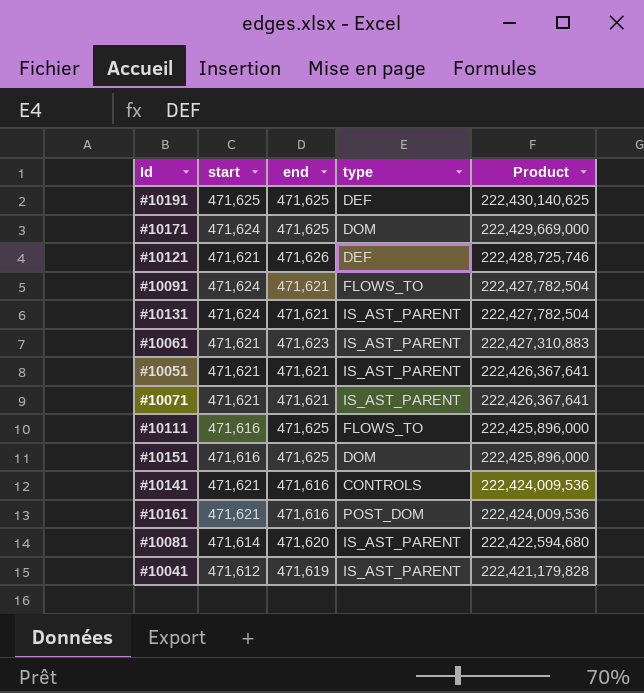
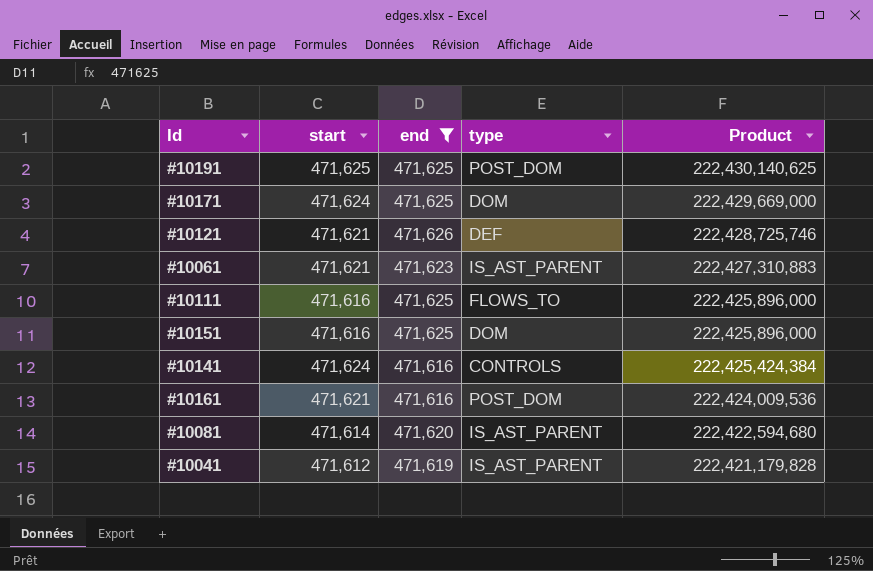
filter: none -> end != 471,621
#10191 | type: DEF -> POST_DOM
#10141 | start: 471,621 -> 471,624
#10141 | Product: 222,424,009,536 -> 222,425,424,384

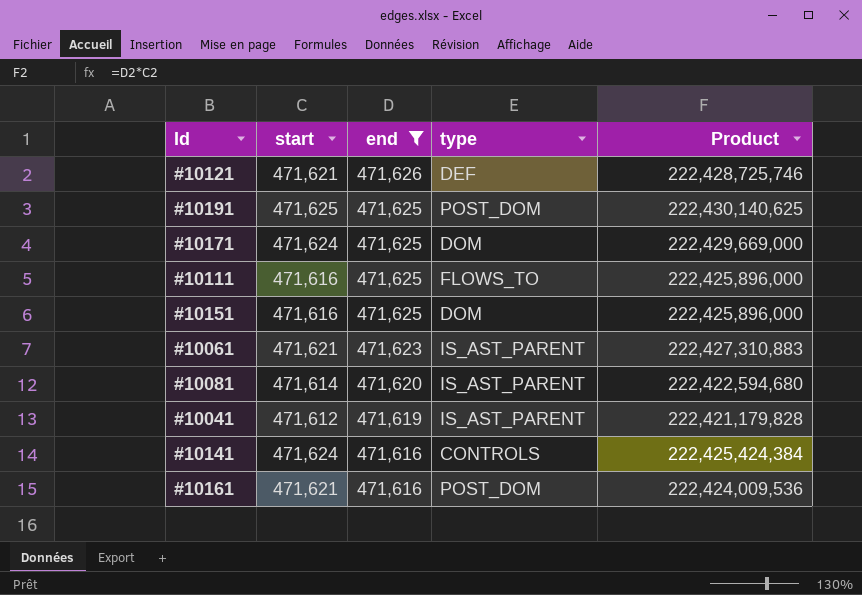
row order: Product descending -> end descending

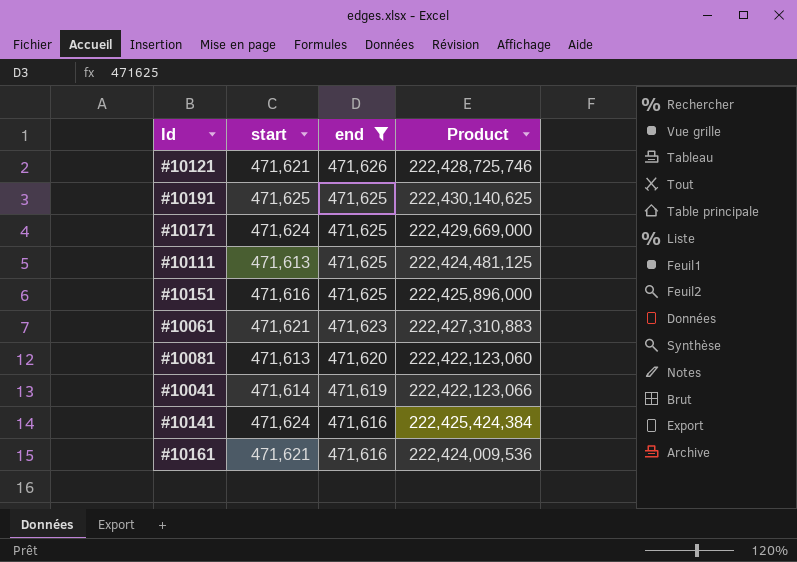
column type | position: 4 -> none
#10111 | start: 471,616 -> 471,613
#10111 | Product: 222,425,896,000 -> 222,424,481,125
#10081 | start: 471,614 -> 471,613
#10081 | Product: 222,422,594,680 -> 222,422,123,060
#10041 | start: 471,612 -> 471,614
#10041 | Product: 222,421,179,828 -> 222,422,123,066

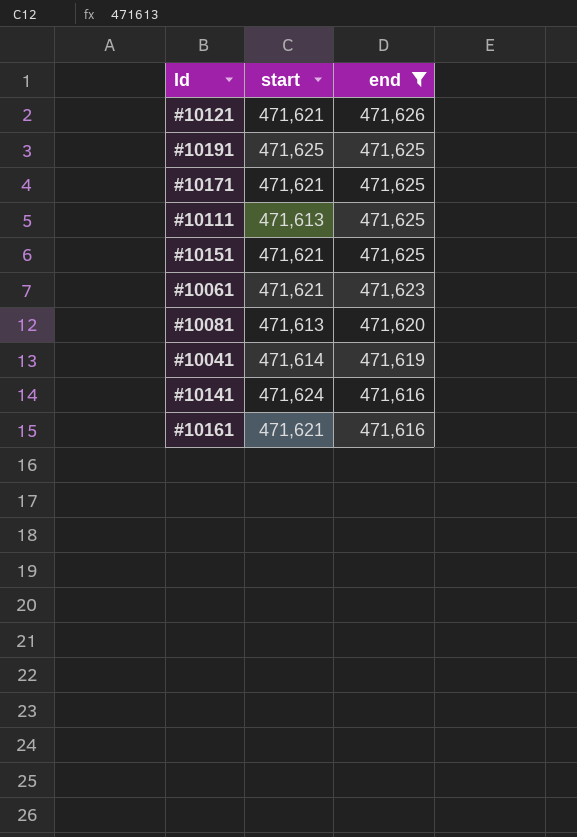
column Product | formula: [start] * [end] -> none
#10171 | start: 471,624 -> 471,621
#10151 | start: 471,616 -> 471,621

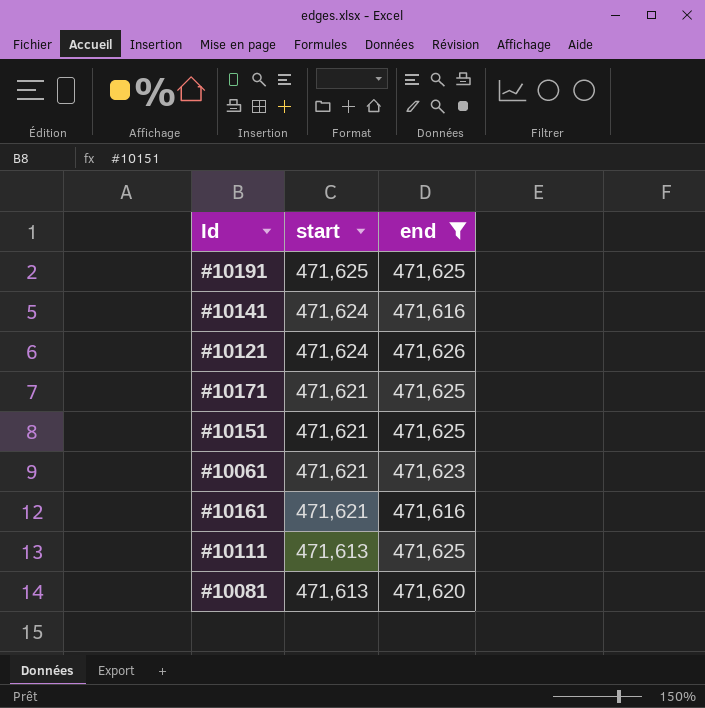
row order: end descending -> start descending
row #10041: 471,614 | 471,619 -> none
#10121 | start: 471,621 -> 471,624

